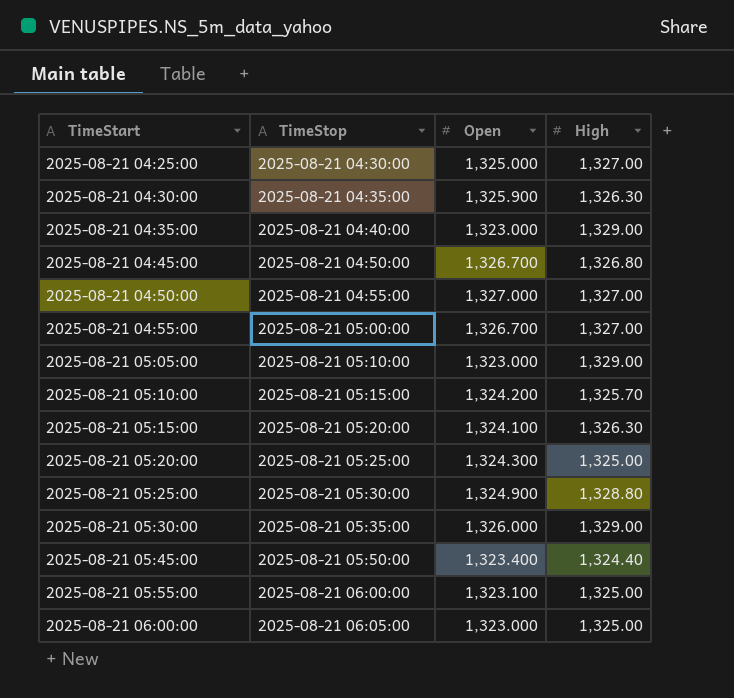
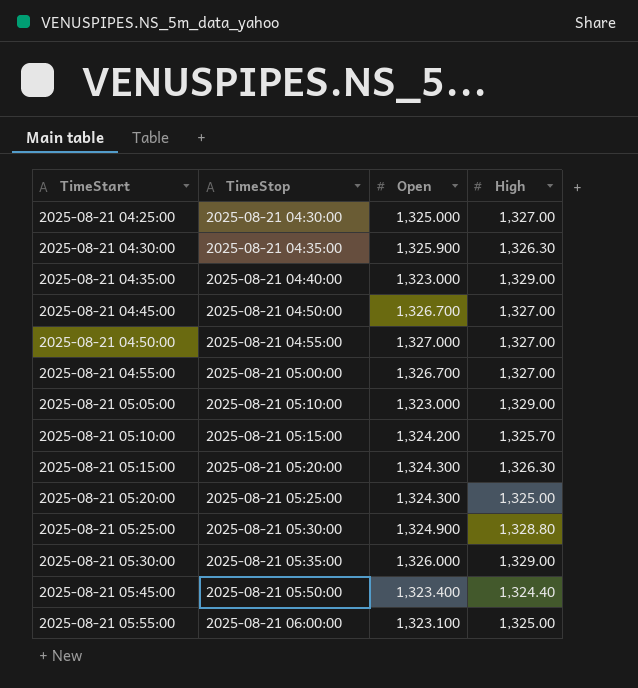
row 2025-08-21 06:00:00: 2025-08-21 06:05:00 | 1,323.000 | 1,325.00 -> none
2025-08-21 04:45:00 | High: 1,326.80 -> 1,327.00
2025-08-21 05:15:00 | Open: 1,324.100 -> 1,324.300

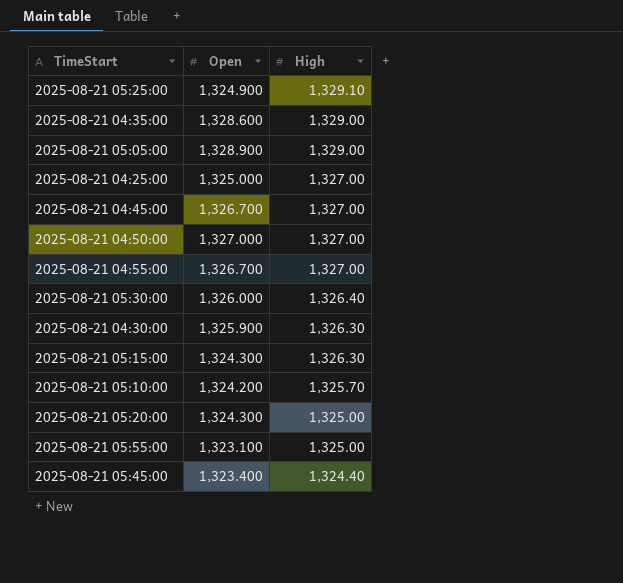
row order: TimeStart ascending -> High descending
column TimeStop | position: 2 -> none
2025-08-21 05:25:00 | High: 1,328.80 -> 1,329.10
2025-08-21 04:35:00 | Open: 1,323.000 -> 1,328.600
2025-08-21 05:05:00 | Open: 1,323.000 -> 1,328.900
2025-08-21 05:30:00 | High: 1,329.00 -> 1,326.40

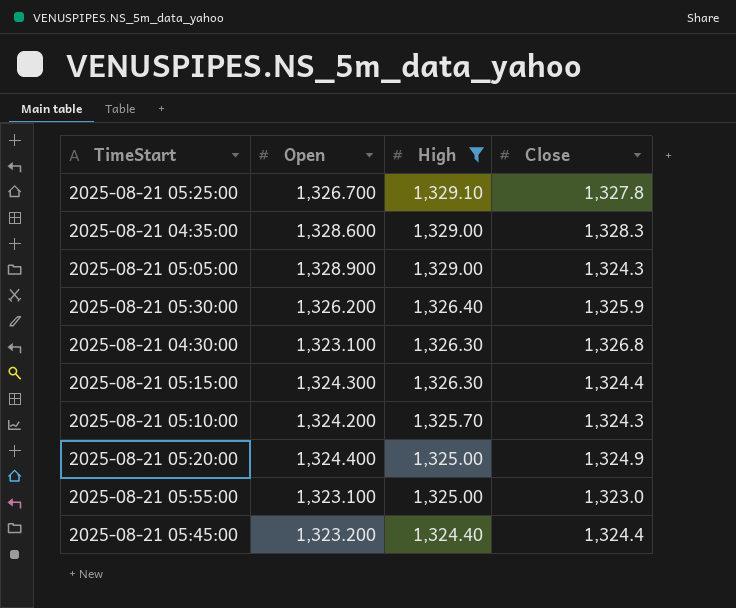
filter: none -> High != 1,327.00
column Close | position: none -> 4
2025-08-21 05:25:00 | Open: 1,324.900 -> 1,326.700
2025-08-21 05:30:00 | Open: 1,326.000 -> 1,326.200
2025-08-21 04:30:00 | Open: 1,325.900 -> 1,323.100
2025-08-21 05:20:00 | Open: 1,324.300 -> 1,324.400
2025-08-21 05:45:00 | Open: 1,323.400 -> 1,323.200

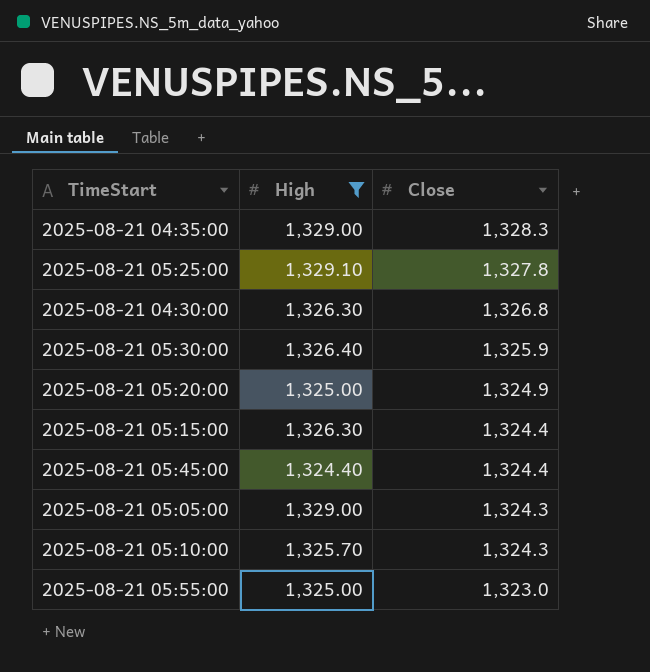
row order: High descending -> Close descending
column Open | position: 2 -> none

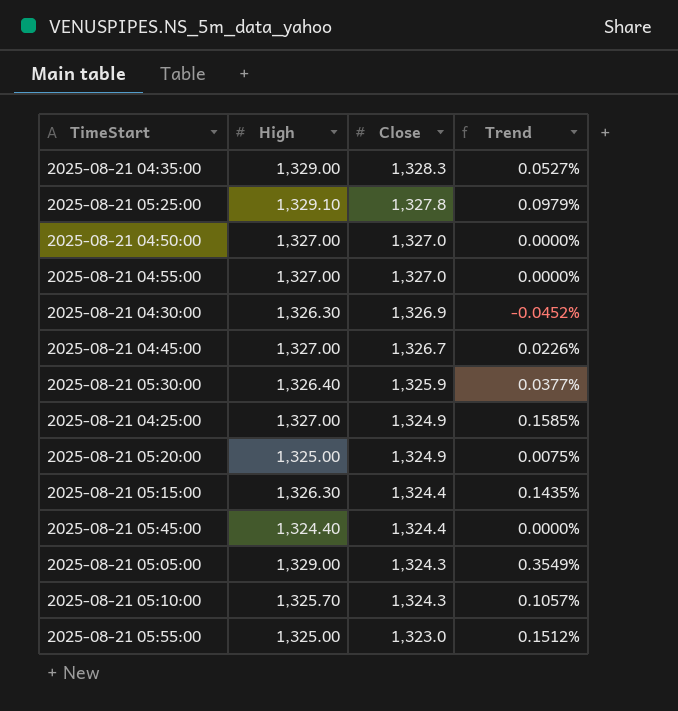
filter: High != 1,327.00 -> none
column Trend | formula: none -> ([High] - [Close]) / [Close]
2025-08-21 04:30:00 | Close: 1,326.8 -> 1,326.9

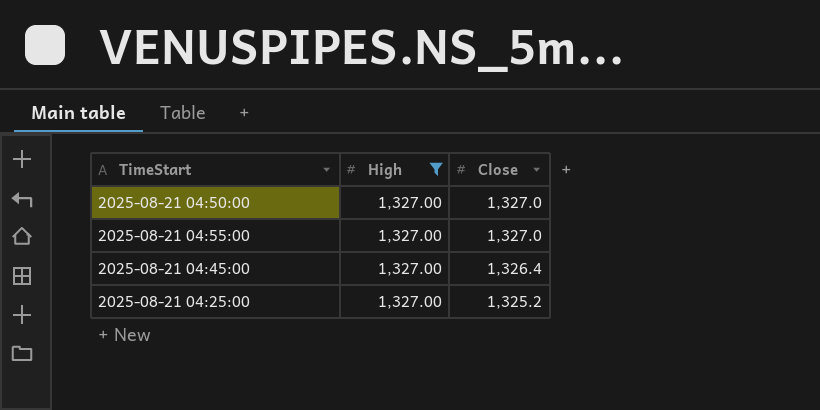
filter: none -> High = 1,327.00
column Trend | formula: ([High] - [Close]) / [Close] -> none
2025-08-21 04:45:00 | Close: 1,326.7 -> 1,326.4
2025-08-21 04:25:00 | Close: 1,324.9 -> 1,325.2

